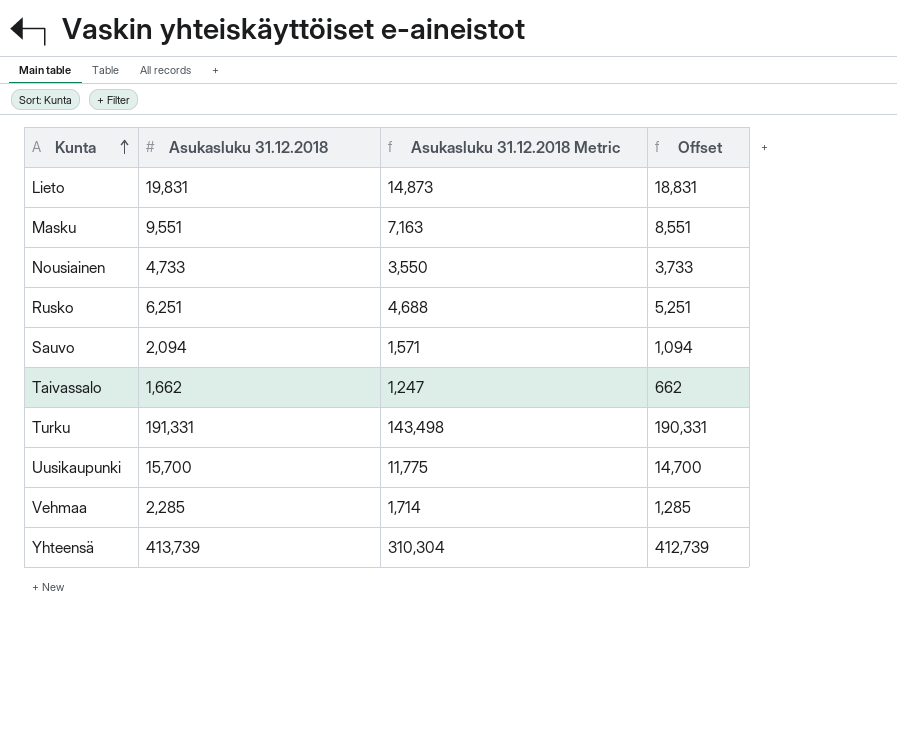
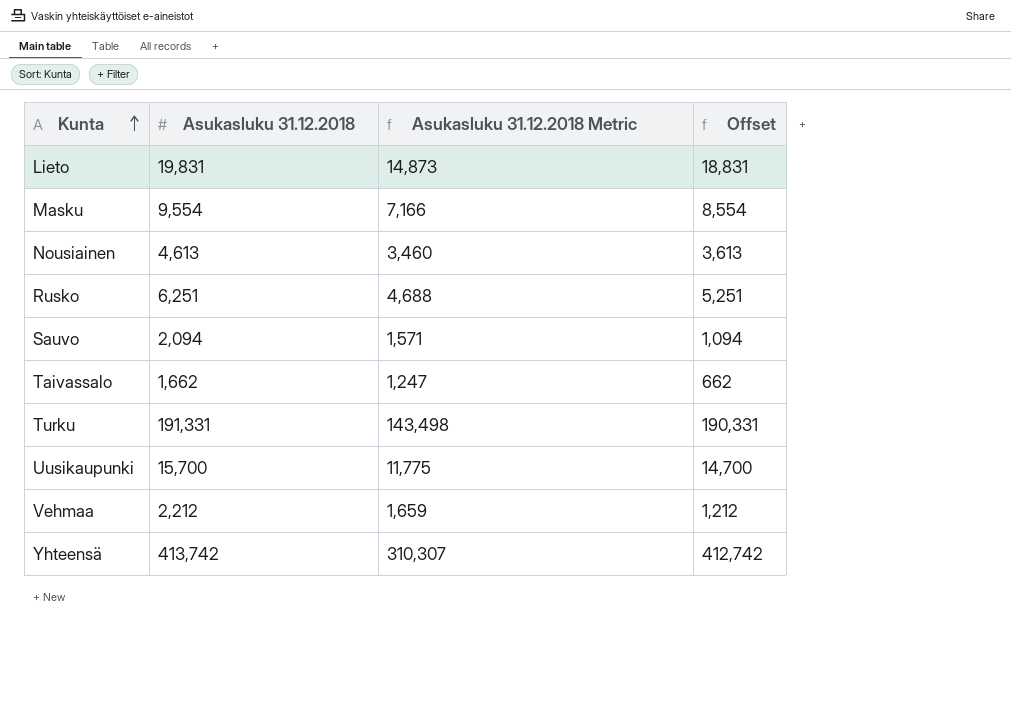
Masku | Asukasluku 31.12.2018: 9,551 -> 9,554
Masku | Asukasluku 31.12.2018 Metric: 7,163 -> 7,166
Masku | Offset: 8,551 -> 8,554
Nousiainen | Asukasluku 31.12.2018: 4,733 -> 4,613
Nousiainen | Asukasluku 31.12.2018 Metric: 3,550 -> 3,460
Nousiainen | Offset: 3,733 -> 3,613
Vehmaa | Asukasluku 31.12.2018: 2,285 -> 2,212
Vehmaa | Asukasluku 31.12.2018 Metric: 1,714 -> 1,659
Vehmaa | Offset: 1,285 -> 1,212
Yhteensä | Asukasluku 31.12.2018: 413,739 -> 413,742
Yhteensä | Asukasluku 31.12.2018 Metric: 310,304 -> 310,307
Yhteensä | Offset: 412,739 -> 412,742

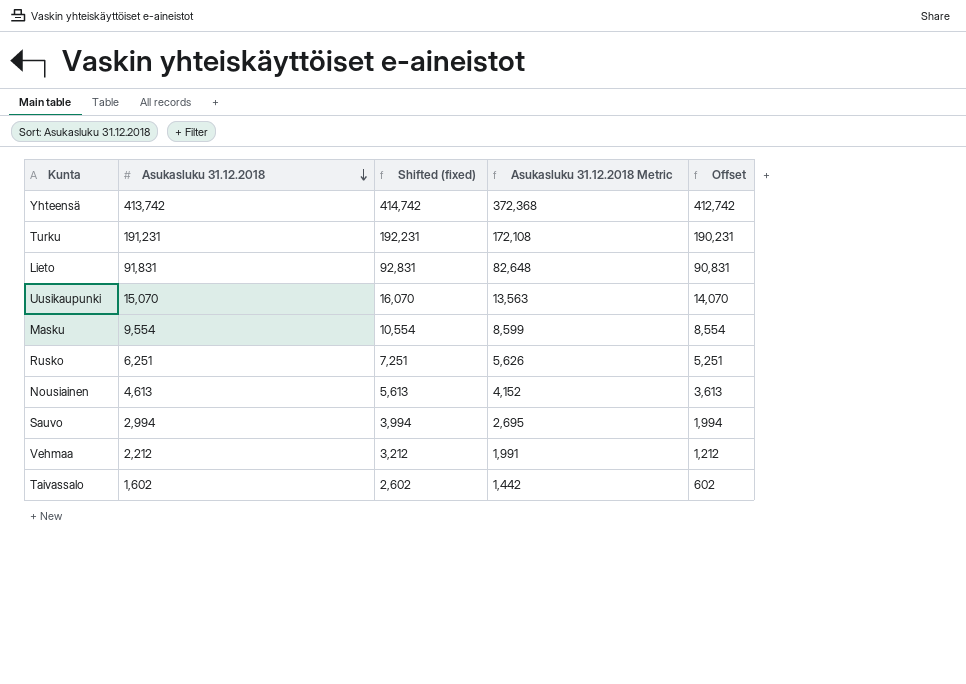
row order: Kunta ascending -> Asukasluku 31.12.2018 descending
column Shifted (fixed) | formula: none -> [Asukasluku 31.12.2018] + 1000
column Asukasluku 31.12.2018 Metric | formula: [Asukasluku 31.12.2018] * 0.75 -> [Asukasluku 31.12.2018] * 0.9
Turku | Asukasluku 31.12.2018: 191,331 -> 191,231
Turku | Offset: 190,331 -> 190,231
Lieto | Asukasluku 31.12.2018: 19,831 -> 91,831
Lieto | Offset: 18,831 -> 90,831
Uusikaupunki | Asukasluku 31.12.2018: 15,700 -> 15,070
Uusikaupunki | Offset: 14,700 -> 14,070
Sauvo | Asukasluku 31.12.2018: 2,094 -> 2,994
Sauvo | Offset: 1,094 -> 1,994
Taivassalo | Asukasluku 31.12.2018: 1,662 -> 1,602
Taivassalo | Offset: 662 -> 602

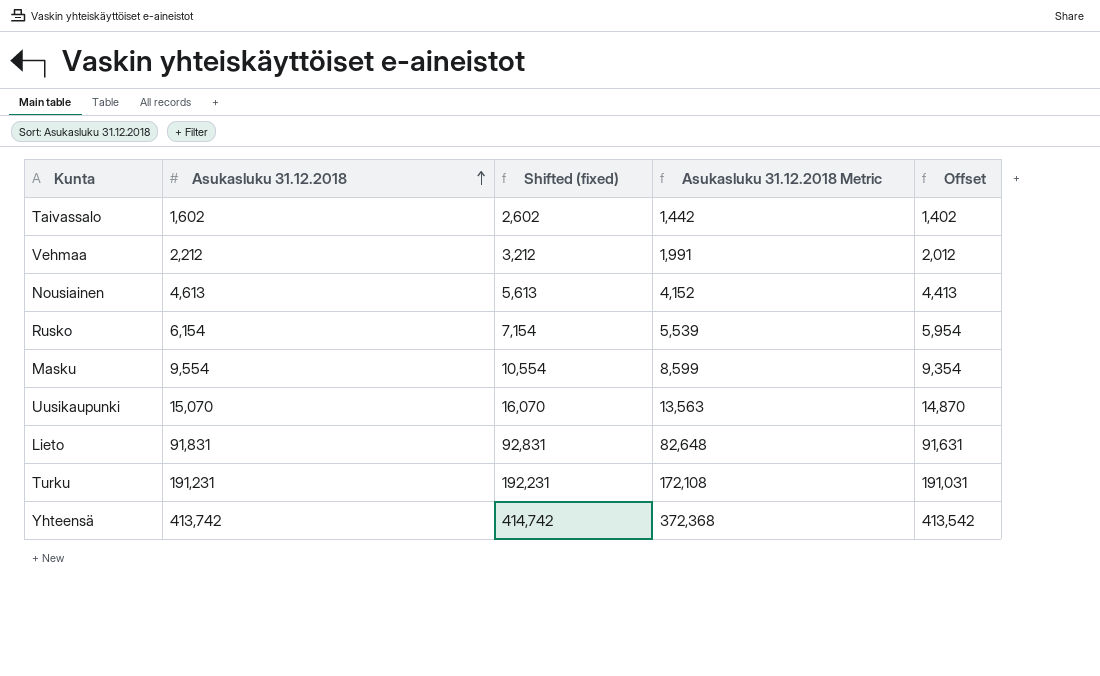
row order: Asukasluku 31.12.2018 descending -> Asukasluku 31.12.2018 ascending
column Offset | formula: [Asukasluku 31.12.2018] - 1000 -> [Asukasluku 31.12.2018] - 200
row Sauvo: 2,994 | 3,994 | 2,695 | 1,994 -> none
Rusko | Asukasluku 31.12.2018: 6,251 -> 6,154
Rusko | Shifted (fixed): 7,251 -> 7,154
Rusko | Asukasluku 31.12.2018 Metric: 5,626 -> 5,539

